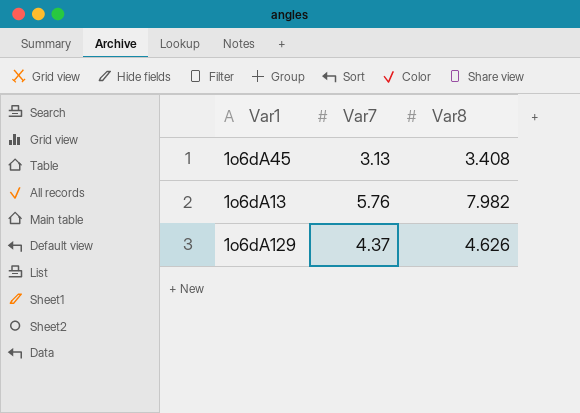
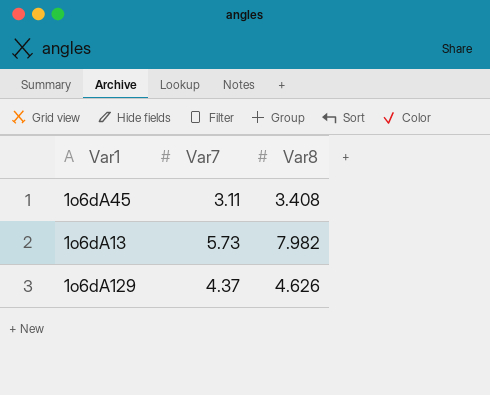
1o6dA45 | Var7: 3.13 -> 3.11
1o6dA13 | Var7: 5.76 -> 5.73

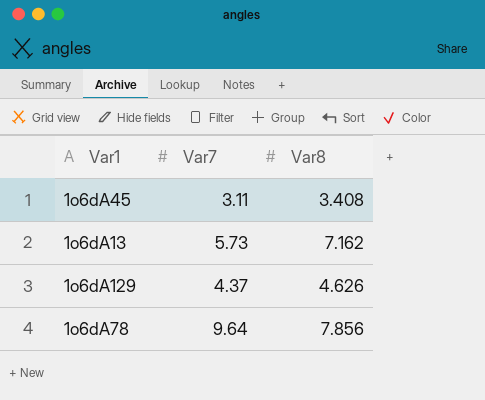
1o6dA13 | Var8: 7.982 -> 7.162
row 1o6dA78: none -> 9.64 | 7.856

